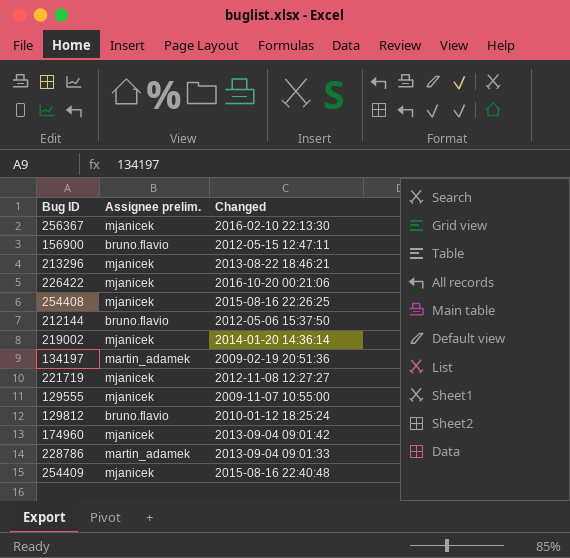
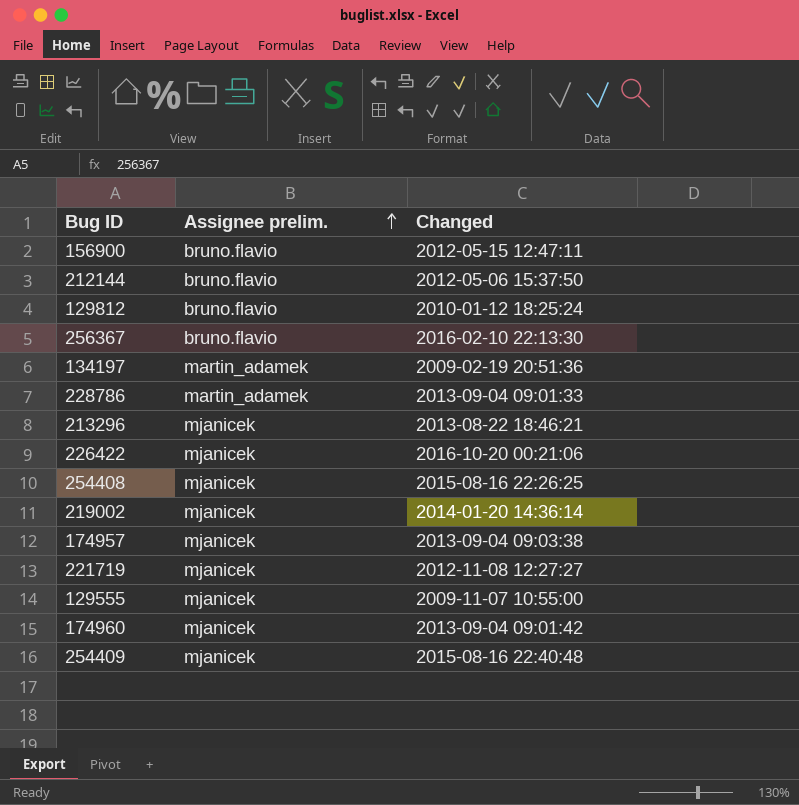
row order: none -> Assignee prelim. ascending
256367 | Assignee prelim.: mjanicek -> bruno.flavio
row 174957: none -> mjanicek | 2013-09-04 09:03:38

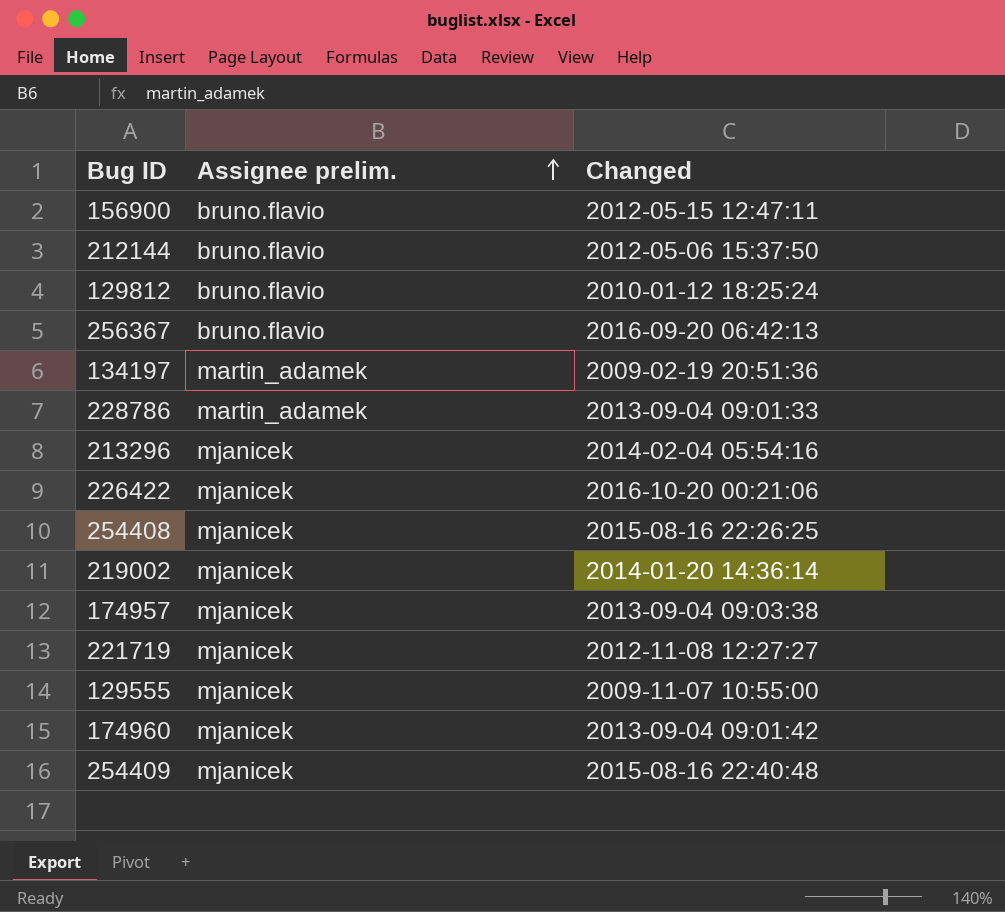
256367 | Changed: 2016-02-10 22:13:30 -> 2016-09-20 06:42:13
213296 | Changed: 2013-08-22 18:46:21 -> 2014-02-04 05:54:16

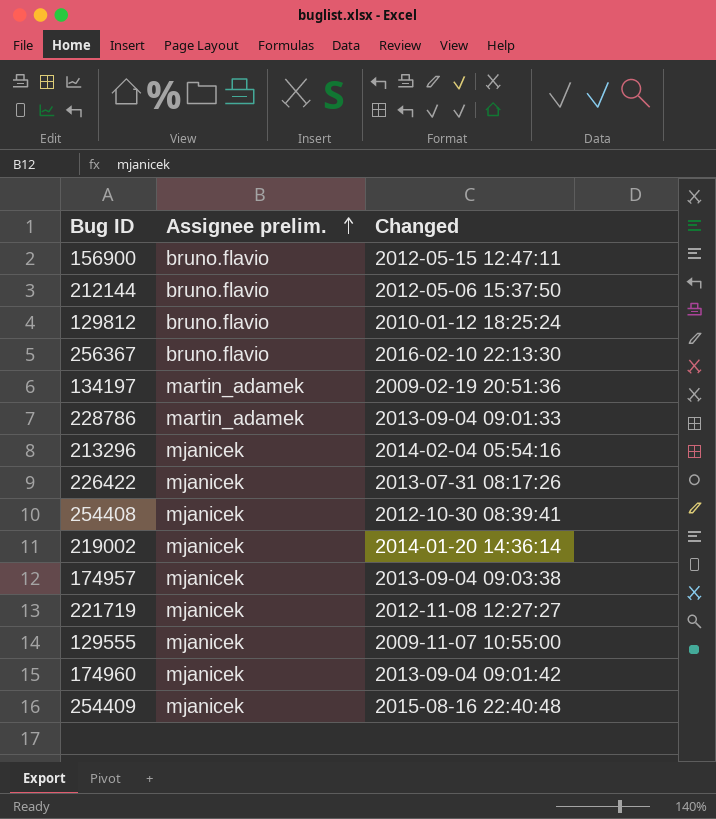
256367 | Changed: 2016-09-20 06:42:13 -> 2016-02-10 22:13:30
226422 | Changed: 2016-10-20 00:21:06 -> 2013-07-31 08:17:26
254408 | Changed: 2015-08-16 22:26:25 -> 2012-10-30 08:39:41

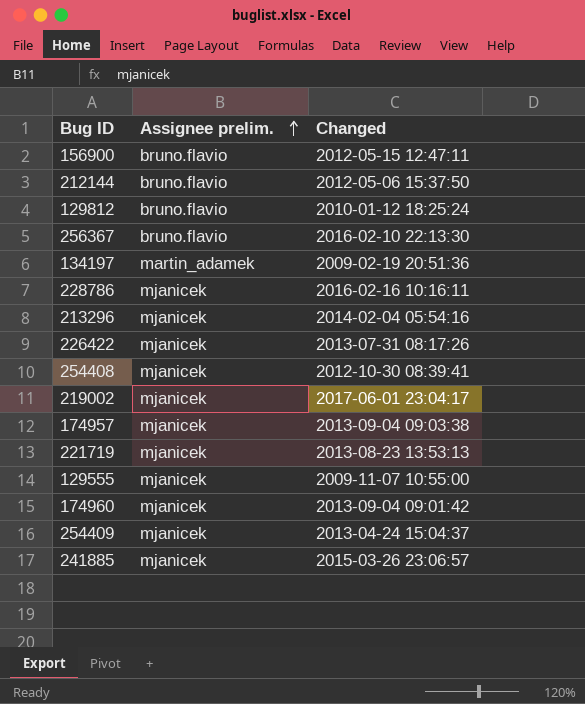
228786 | Assignee prelim.: martin_adamek -> mjanicek
228786 | Changed: 2013-09-04 09:01:33 -> 2016-02-16 10:16:11
219002 | Changed: 2014-01-20 14:36:14 -> 2017-06-01 23:04:17
221719 | Changed: 2012-11-08 12:27:27 -> 2013-08-23 13:53:13
254409 | Changed: 2015-08-16 22:40:48 -> 2013-04-24 15:04:37
row 241885: none -> mjanicek | 2015-03-26 23:06:57

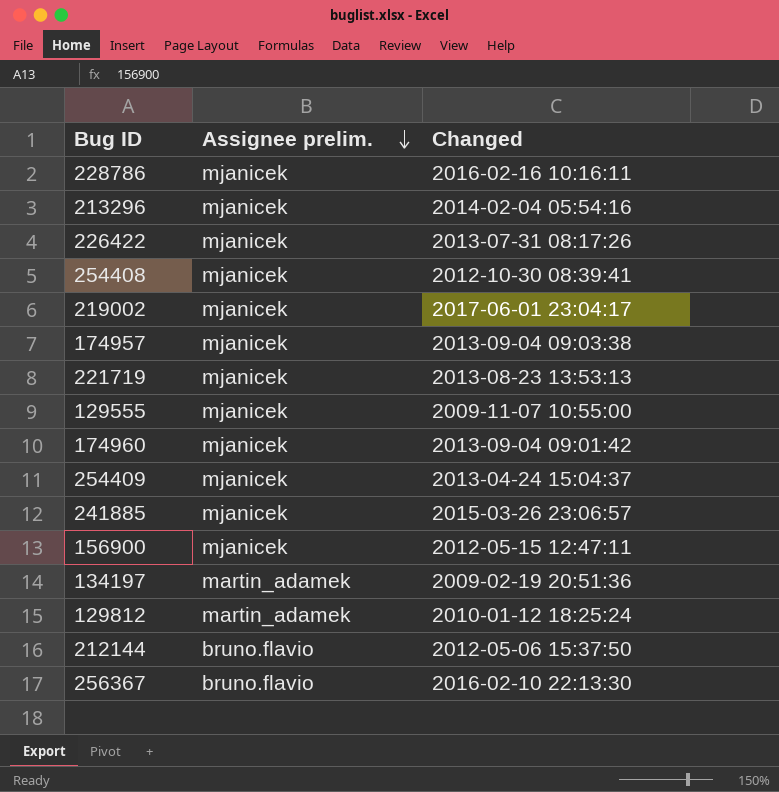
row order: Assignee prelim. ascending -> Assignee prelim. descending
156900 | Assignee prelim.: bruno.flavio -> mjanicek
129812 | Assignee prelim.: bruno.flavio -> martin_adamek

